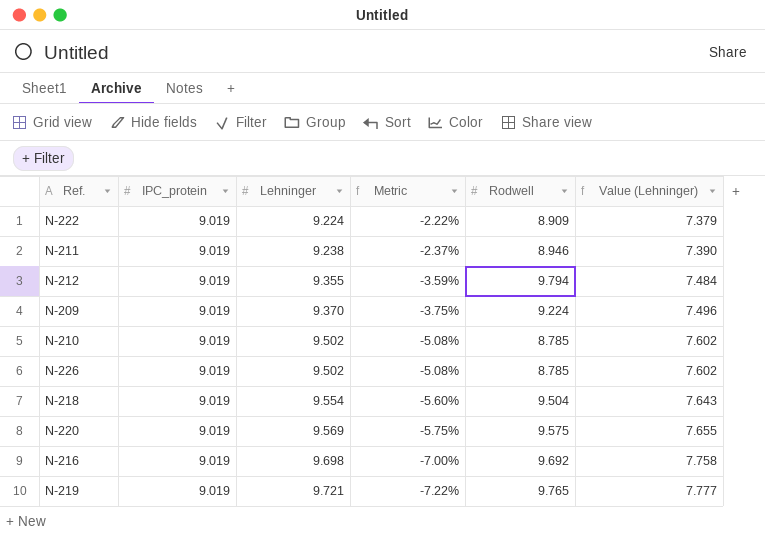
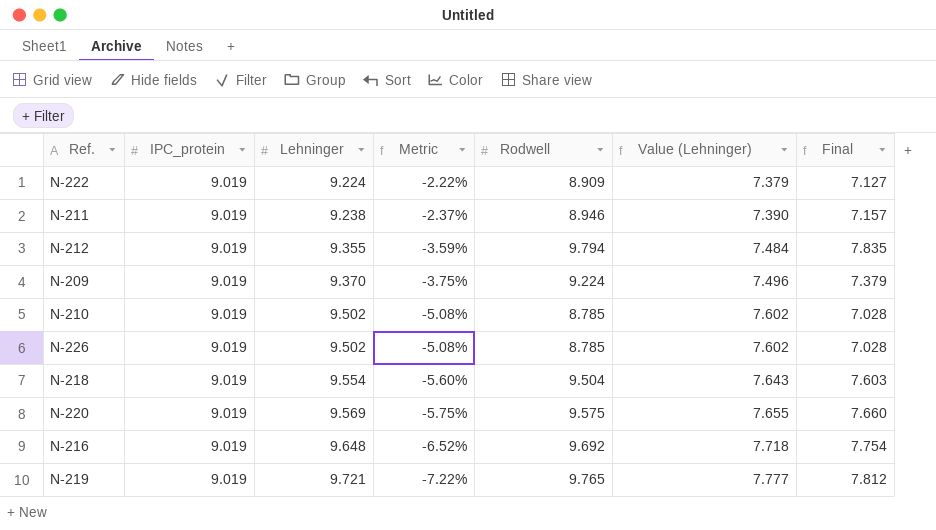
column Final | formula: none -> [Rodwell] * 0.8
N-216 | Lehninger: 9.698 -> 9.648
N-216 | Metric: -7.00% -> -6.52%
N-216 | Value (Lehninger): 7.758 -> 7.718

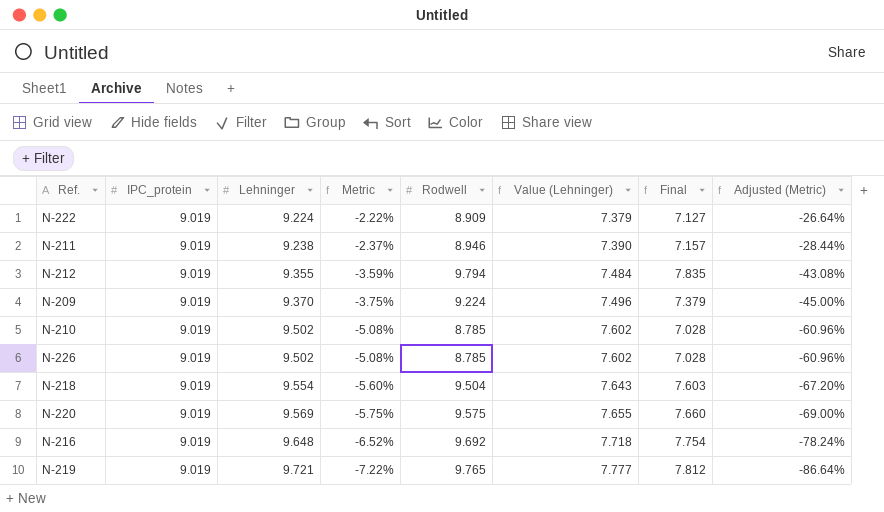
column Adjusted (Metric) | formula: none -> [Metric] * 12

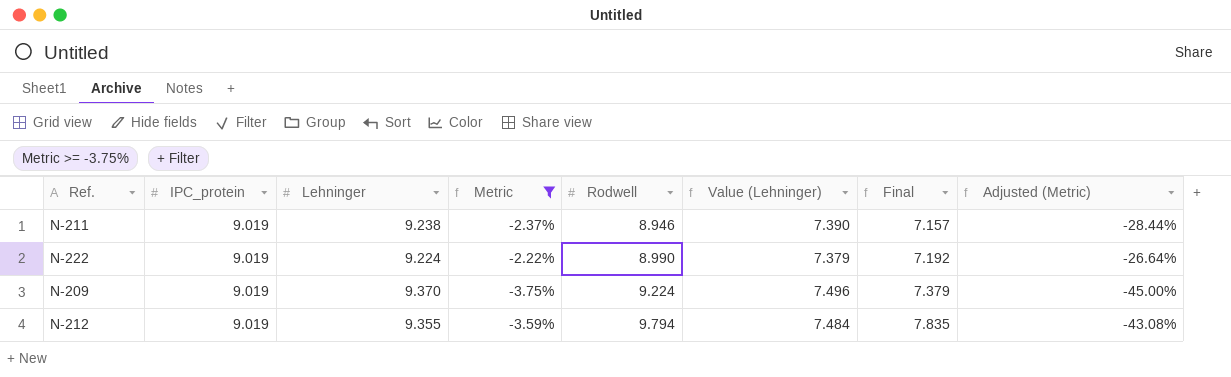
filter: none -> Metric >= -3.75%
row order: Lehninger ascending -> Rodwell ascending
N-222 | Rodwell: 8.909 -> 8.990
N-222 | Final: 7.127 -> 7.192

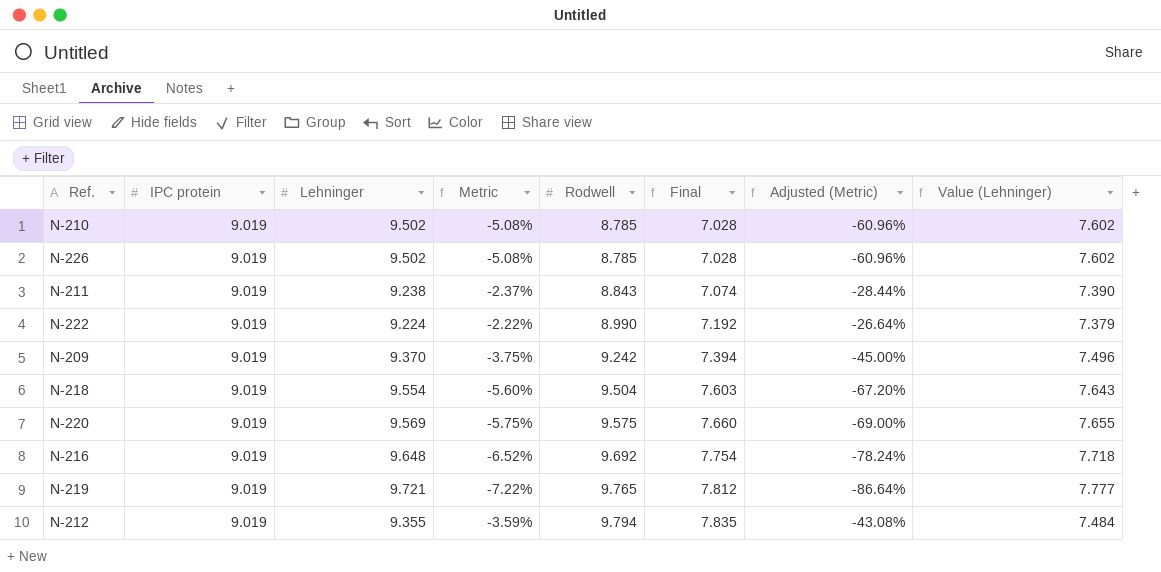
filter: Metric >= -3.75% -> none
column name: IPC_protein -> IPC protein
column Value (Lehninger) | position: 6 -> 8
N-211 | Rodwell: 8.946 -> 8.843
N-211 | Final: 7.157 -> 7.074
N-209 | Rodwell: 9.224 -> 9.242
N-209 | Final: 7.379 -> 7.394

